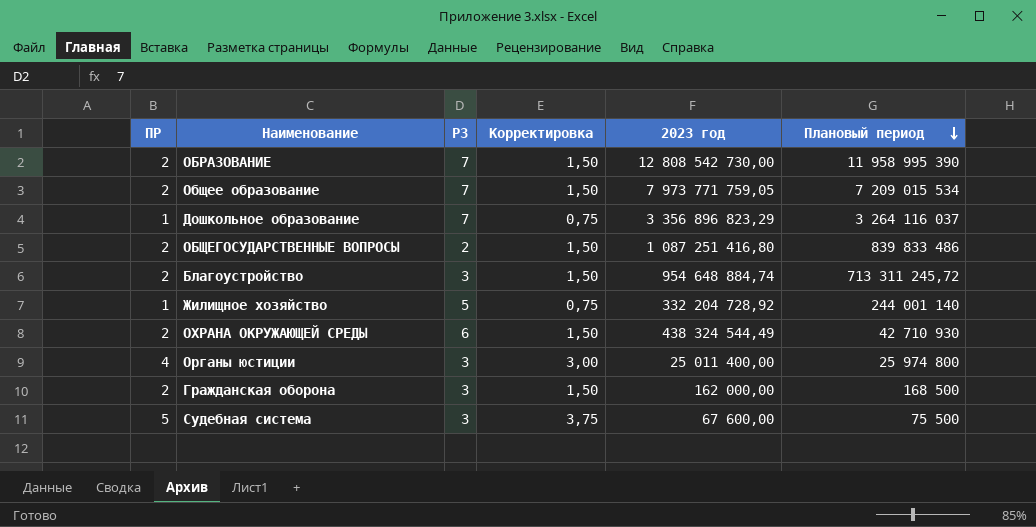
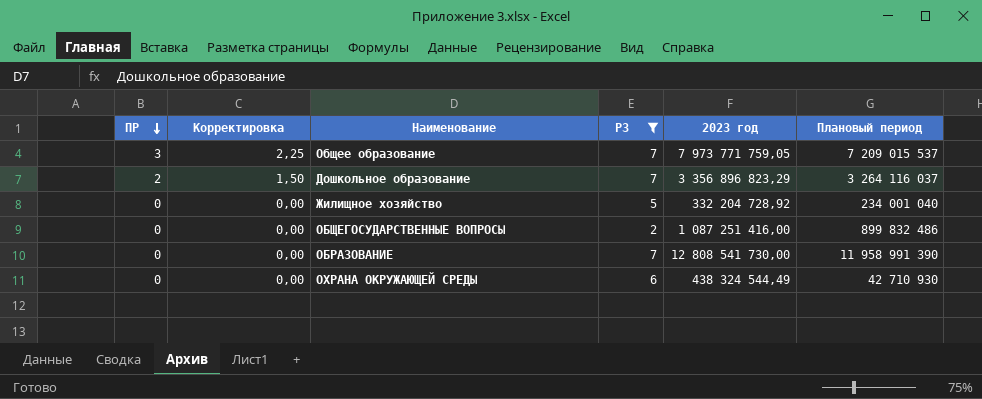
filter: none -> РЗ != 3
row order: Плановый период descending -> ПР descending
column Корректировка | position: 4 -> 2
Общее образование | ПР: 2 -> 3
Общее образование | Корректировка: 1,50 -> 2,25
Общее образование | Плановый период: 7 209 015 534 -> 7 209 015 537
Дошкольное образование | ПР: 1 -> 2
Дошкольное образование | Корректировка: 0,75 -> 1,50
Жилищное хозяйство | ПР: 1 -> 0
Жилищное хозяйство | Корректировка: 0,75 -> 0,00
Жилищное хозяйство | Плановый период: 244 001 140 -> 234 001 040
ОБЩЕГОСУДАРСТВЕННЫЕ ВОПРОСЫ | ПР: 2 -> 0
ОБЩЕГОСУДАРСТВЕННЫЕ ВОПРОСЫ | Корректировка: 1,50 -> 0,00
ОБЩЕГОСУДАРСТВЕННЫЕ ВОПРОСЫ | 2023 год: 1 087 251 416,80 -> 1 087 251 416,00
ОБЩЕГОСУДАРСТВЕННЫЕ ВОПРОСЫ | Плановый период: 839 833 486 -> 899 832 486
ОБРАЗОВАНИЕ | ПР: 2 -> 0
ОБРАЗОВАНИЕ | Корректировка: 1,50 -> 0,00
ОБРАЗОВАНИЕ | 2023 год: 12 808 542 730,00 -> 12 808 541 730,00
ОБРАЗОВАНИЕ | Плановый период: 11 958 995 390 -> 11 958 991 390
ОХРАНА ОКРУЖАЮЩЕЙ СРЕДЫ | ПР: 2 -> 0
ОХРАНА ОКРУЖАЮЩЕЙ СРЕДЫ | Корректировка: 1,50 -> 0,00

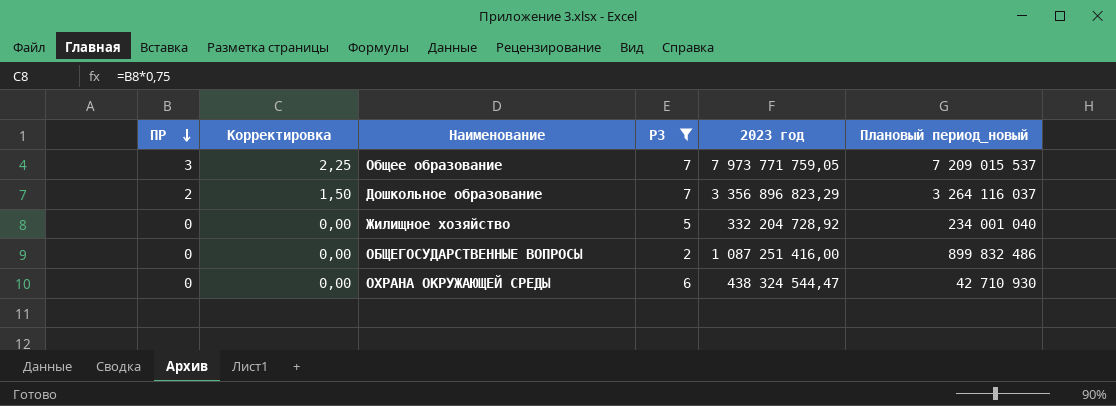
column name: Плановый период -> Плановый период_новый
row ОБРАЗОВАНИЕ: 0 | 0,00 | 7 | 12 808 541 730,00 | 11 958 991 390 -> none
ОХРАНА ОКРУЖАЮЩЕЙ СРЕДЫ | 2023 год: 438 324 544,49 -> 438 324 544,47

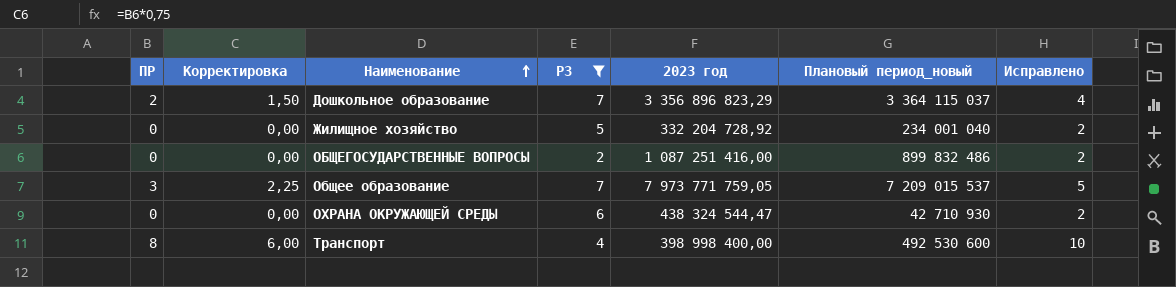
row order: ПР descending -> Наименование ascending
column Исправлено | formula: none -> [ПР] + 2
Дошкольное образование | Плановый период_новый: 3 264 116 037 -> 3 364 115 037
row Транспорт: none -> 8 | 6,00 | 4 | 398 998 400,00 | 492 530 600 | 10

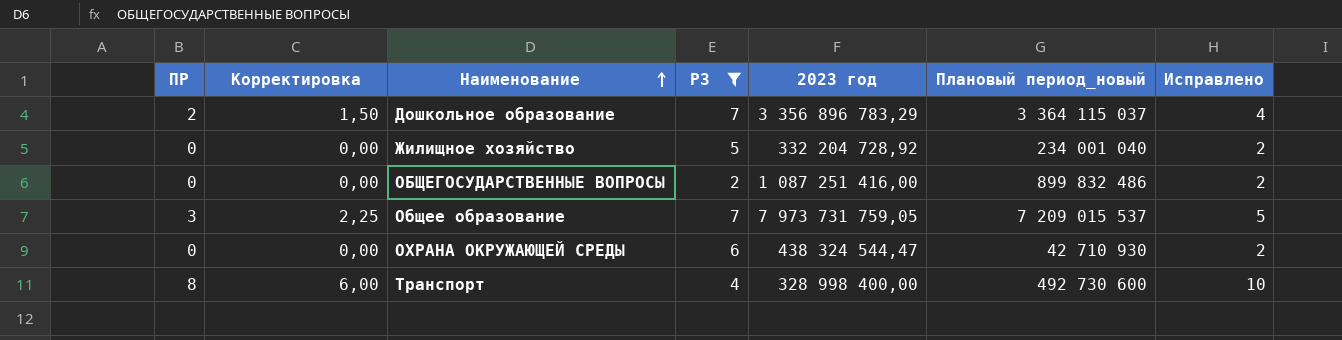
Дошкольное образование | 2023 год: 3 356 896 823,29 -> 3 356 896 783,29
Общее образование | 2023 год: 7 973 771 759,05 -> 7 973 731 759,05
Транспорт | 2023 год: 398 998 400,00 -> 328 998 400,00
Транспорт | Плановый период_новый: 492 530 600 -> 492 730 600

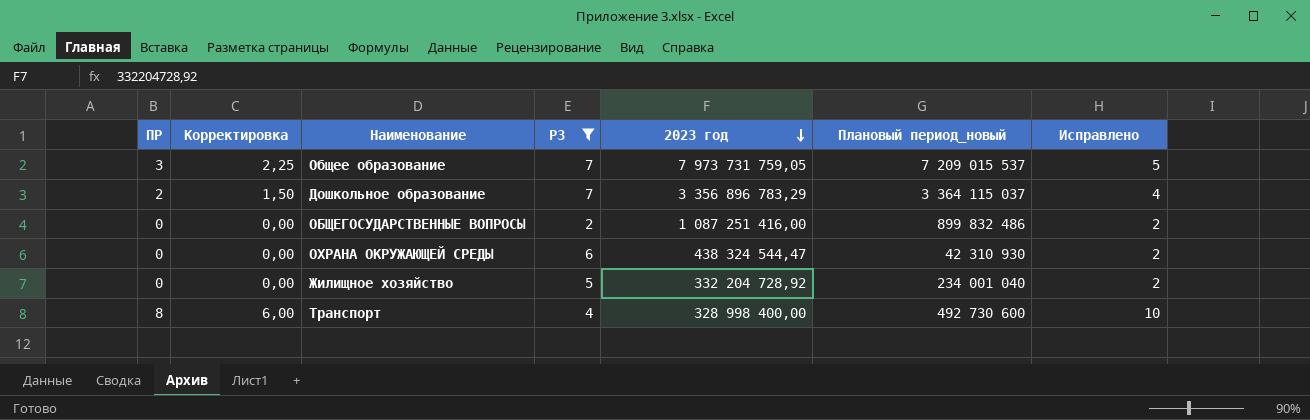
row order: Наименование ascending -> 2023 год descending
ОХРАНА ОКРУЖАЮЩЕЙ СРЕДЫ | Плановый период_новый: 42 710 930 -> 42 310 930

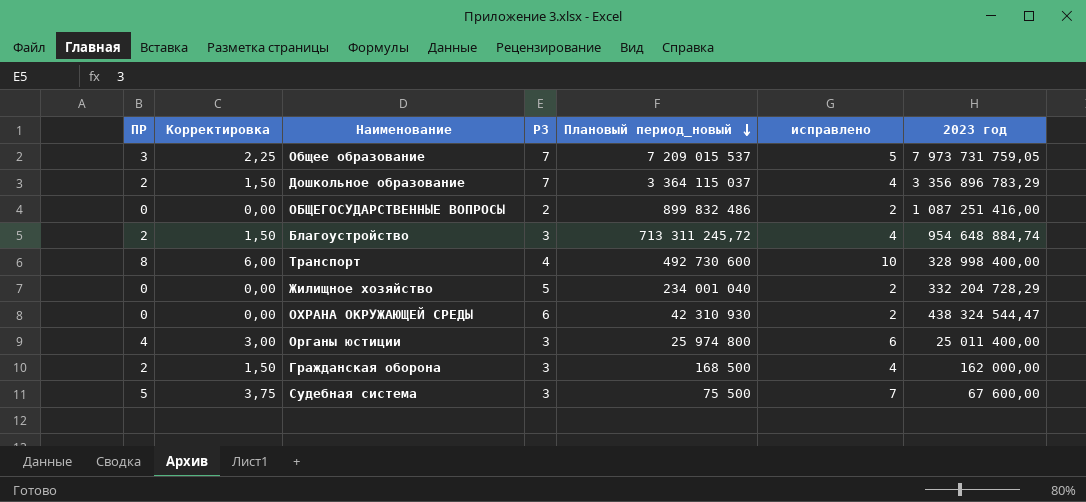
filter: РЗ != 3 -> none
row order: 2023 год descending -> Плановый период_новый descending
column name: Исправлено -> исправлено
column 2023 год | position: 5 -> 7
Жилищное хозяйство | 2023 год: 332 204 728,92 -> 332 204 728,29

